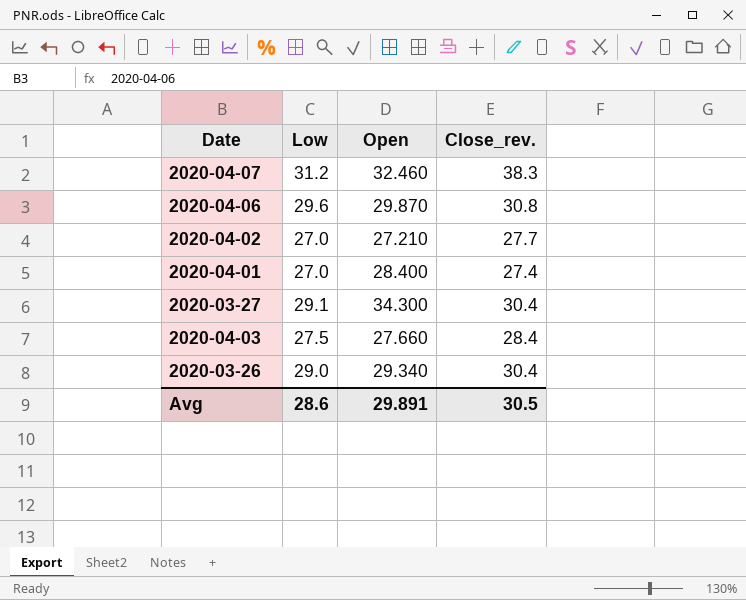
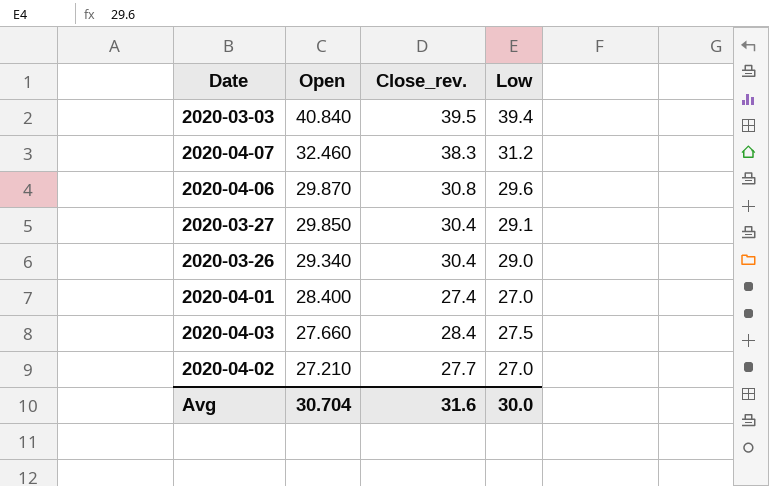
row order: none -> Open descending
column Low | position: 2 -> 4
row 2020-03-03: none -> 40.840 | 39.5 | 39.4
2020-03-27 | Open: 34.300 -> 29.850
Avg | Open: 29.891 -> 30.704
Avg | Close_rev.: 30.5 -> 31.6
Avg | Low: 28.6 -> 30.0

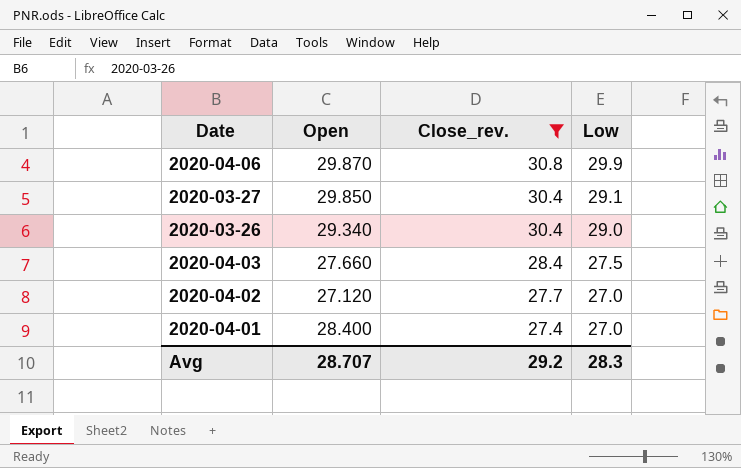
filter: none -> Close_rev. <= 30.8
row order: Open descending -> Close_rev. descending
2020-04-06 | Low: 29.6 -> 29.9
2020-04-02 | Open: 27.210 -> 27.120
Avg | Open: 30.704 -> 28.707
Avg | Close_rev.: 31.6 -> 29.2
Avg | Low: 30.0 -> 28.3

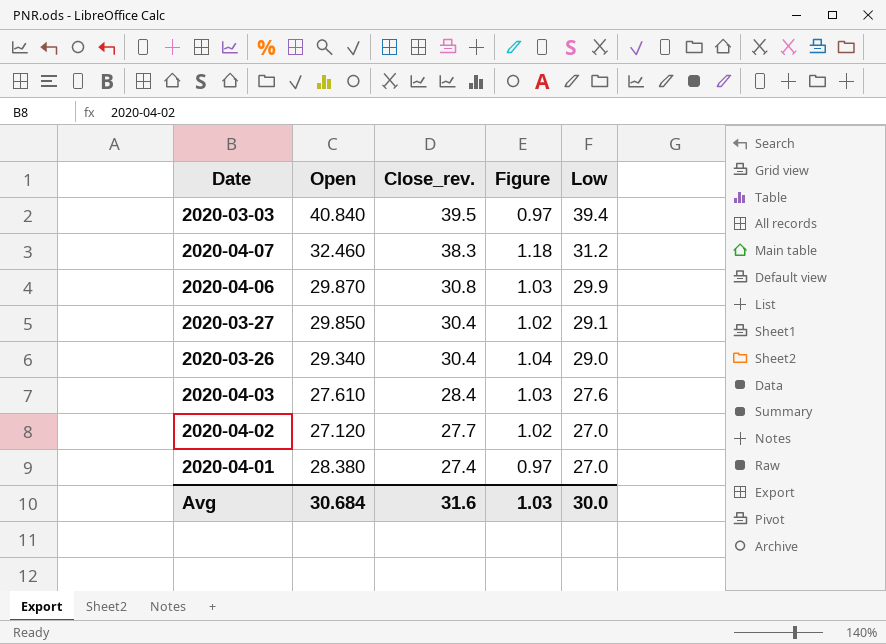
filter: Close_rev. <= 30.8 -> none
column Figure | formula: none -> [Close_rev.] / [Open]
2020-04-03 | Open: 27.660 -> 27.610
2020-04-03 | Low: 27.5 -> 27.6
2020-04-01 | Open: 28.400 -> 28.380
Avg | Open: 28.707 -> 30.684
Avg | Close_rev.: 29.2 -> 31.6
Avg | Low: 28.3 -> 30.0

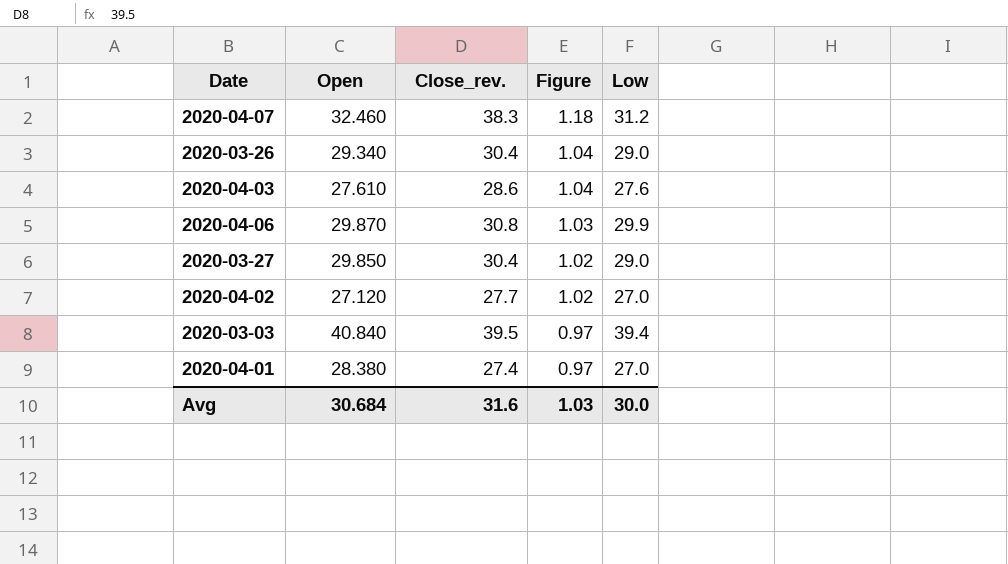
row order: Close_rev. descending -> Figure descending
2020-04-03 | Close_rev.: 28.4 -> 28.6
2020-04-03 | Figure: 1.03 -> 1.04
2020-03-27 | Low: 29.1 -> 29.0

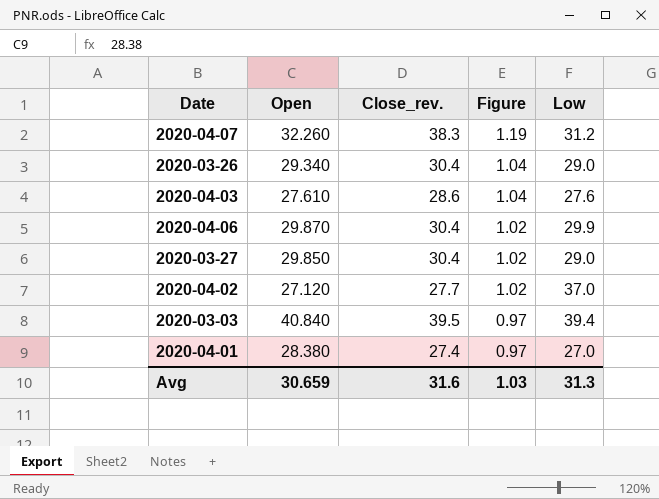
2020-04-07 | Open: 32.460 -> 32.260
2020-04-07 | Figure: 1.18 -> 1.19
2020-04-06 | Close_rev.: 30.8 -> 30.4
2020-04-06 | Figure: 1.03 -> 1.02
2020-04-02 | Low: 27.0 -> 37.0
Avg | Open: 30.684 -> 30.659
Avg | Low: 30.0 -> 31.3

